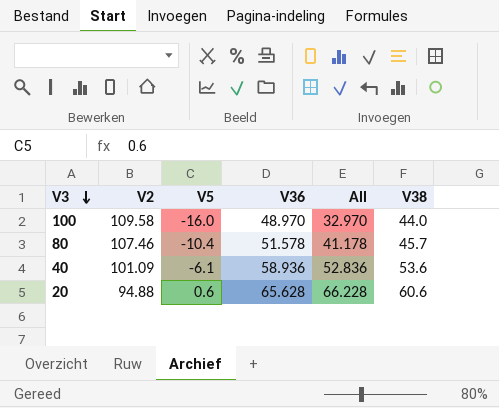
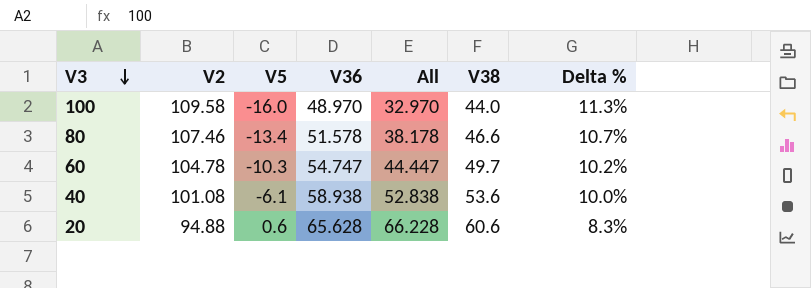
column Delta % | formula: none -> ([V36] - [V38]) / [V38]
80 | V5: -10.4 -> -13.4
80 | All: 41.178 -> 38.178
80 | V38: 45.7 -> 46.6
row 60: none -> 104.78 | -10.3 | 54.747 | 44.447 | 49.7 | 10.2%
40 | V2: 101.09 -> 101.08
40 | V36: 58.936 -> 58.938
40 | All: 52.836 -> 52.838

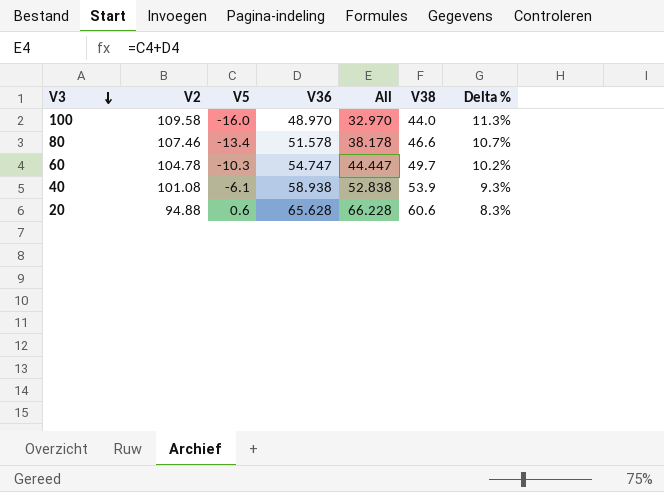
40 | V38: 53.6 -> 53.9
40 | Delta %: 10.0% -> 9.3%

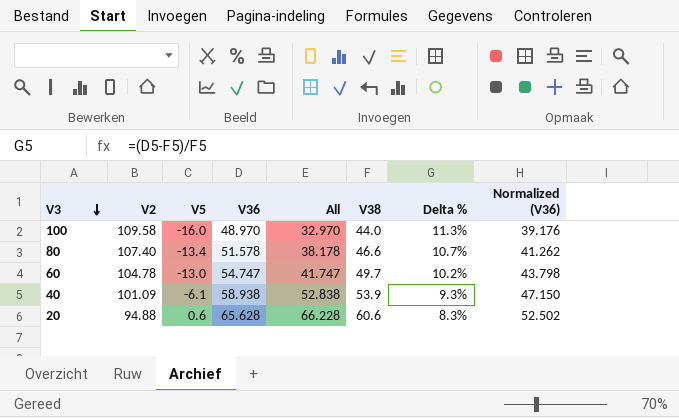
column Normalized (V36) | formula: none -> [V36] * 0.8
80 | V2: 107.46 -> 107.40
60 | V5: -10.3 -> -13.0
60 | All: 44.447 -> 41.747
40 | V2: 101.08 -> 101.09

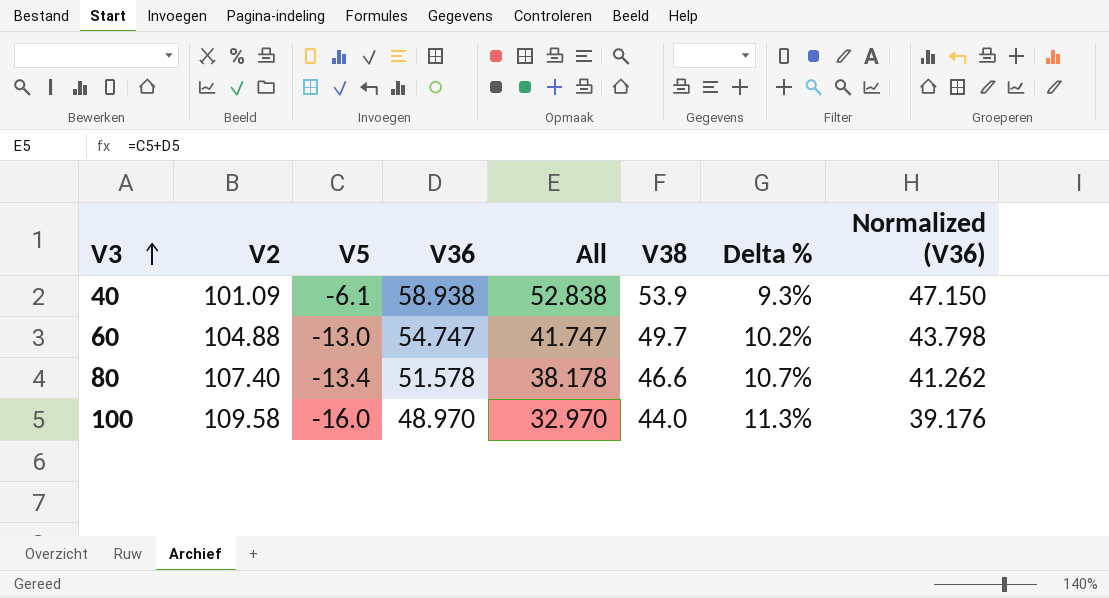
row order: V3 descending -> V3 ascending
row 20: 94.88 | 0.6 | 65.628 | 66.228 | 60.6 | 8.3% | 52.502 -> none
60 | V2: 104.78 -> 104.88

